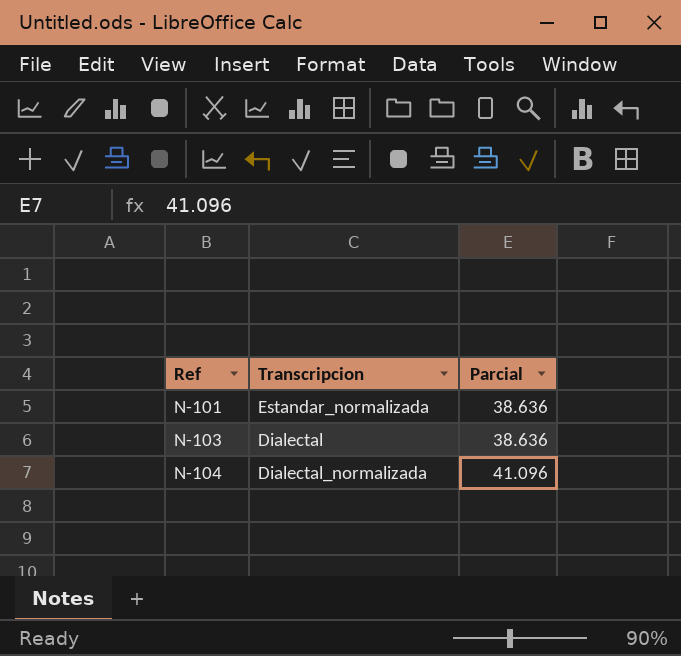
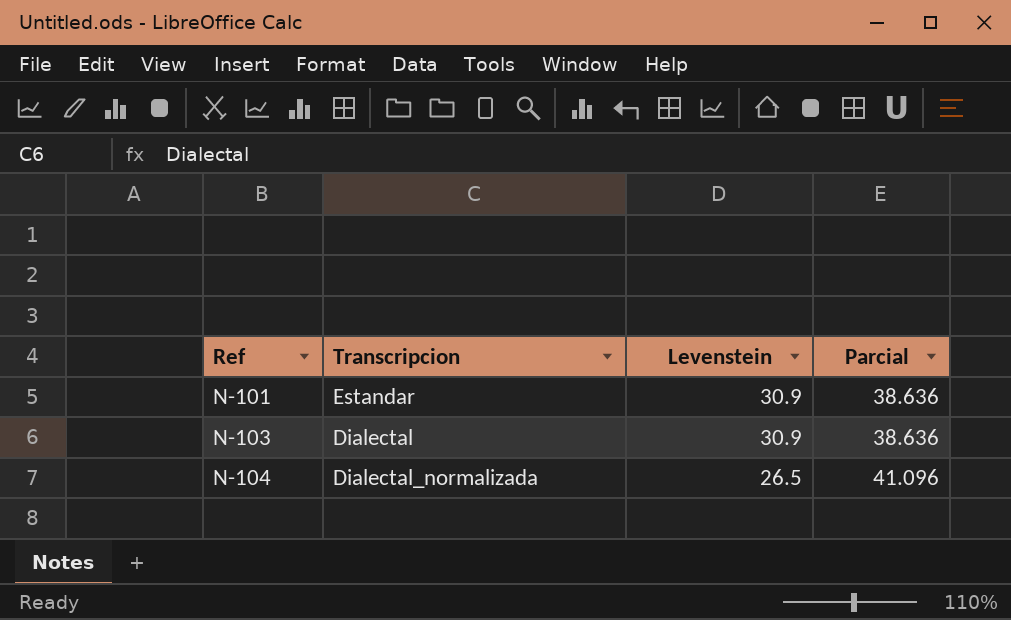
column Levenstein | position: none -> 3
N-101 | Transcripcion: Estandar_normalizada -> Estandar

